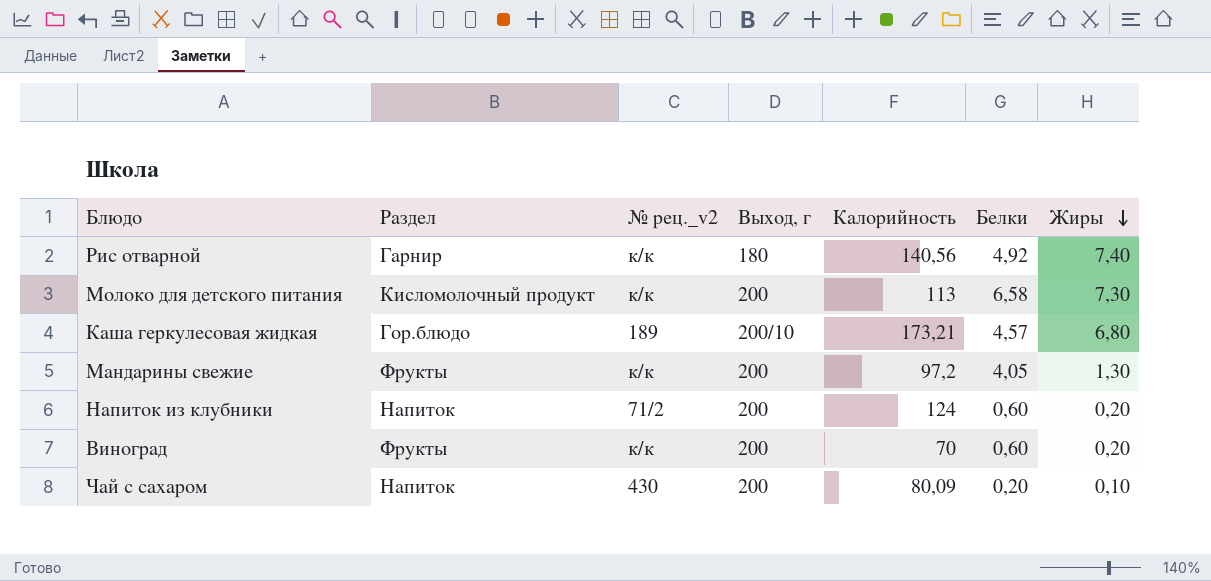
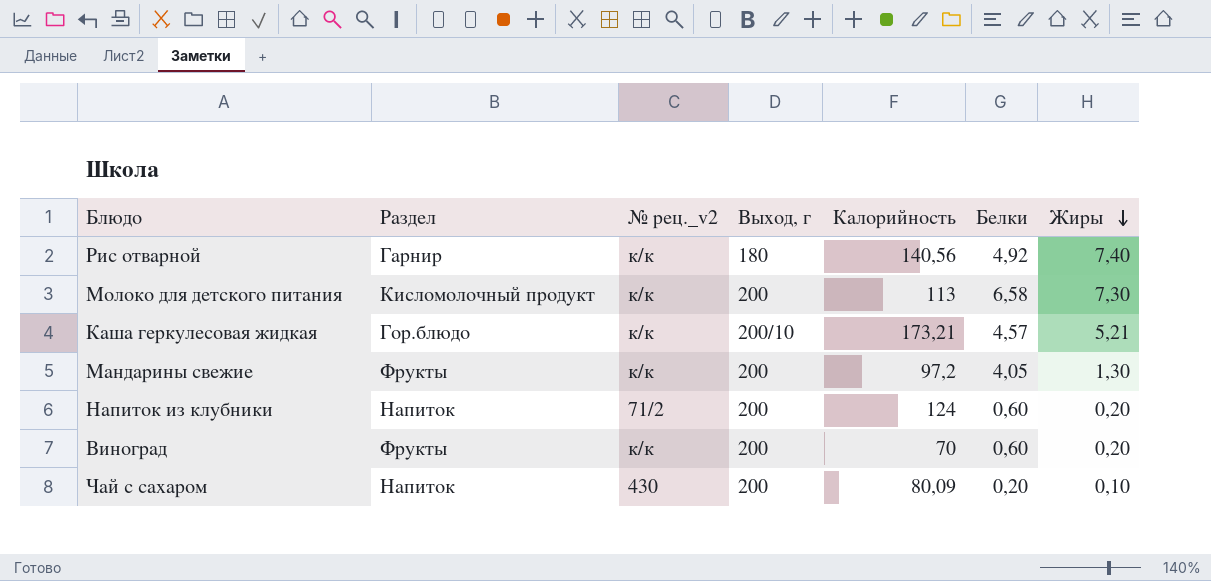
Каша геркулесовая жидкая | № рец._v2: 189 -> к/к
Каша геркулесовая жидкая | Жиры: 6,80 -> 5,21

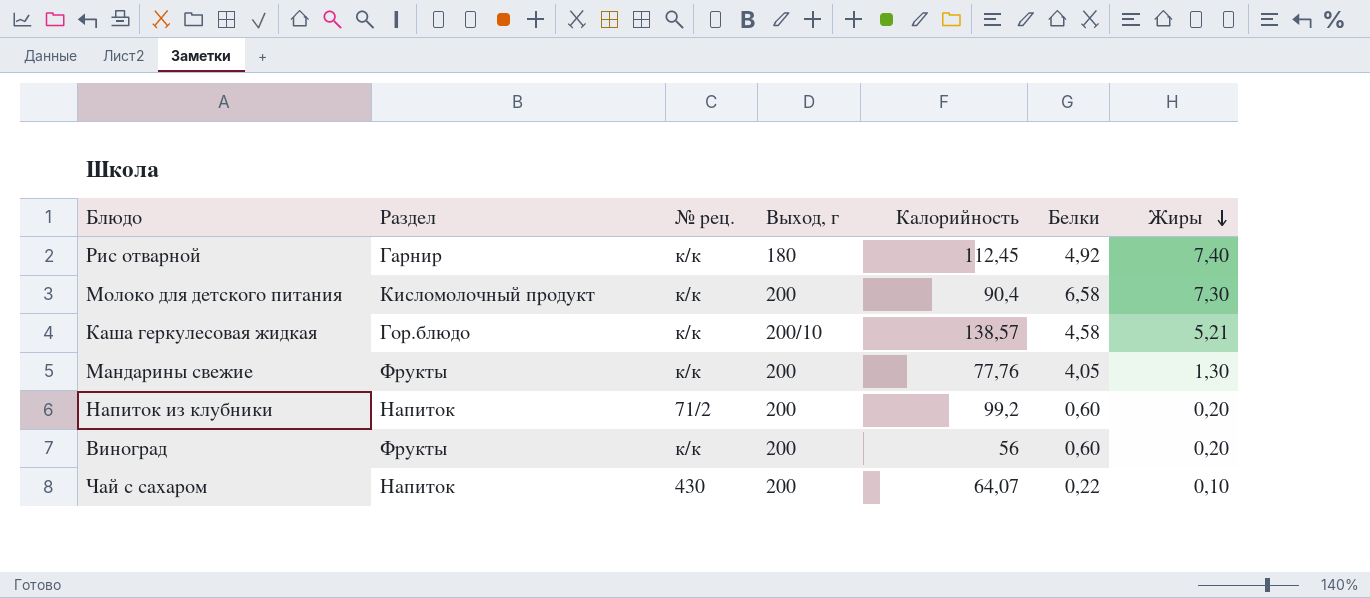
column name: № рец._v2 -> № рец.
Рис отварной | Калорийность: 140,56 -> 112,45
Молоко для детского питания | Калорийность: 113 -> 90,4
Каша геркулесовая жидкая | Калорийность: 173,21 -> 138,57
Каша геркулесовая жидкая | Белки: 4,57 -> 4,58
Мандарины свежие | Калорийность: 97,2 -> 77,76
Напиток из клубники | Калорийность: 124 -> 99,2
Виноград | Калорийность: 70 -> 56
Чай с сахаром | Калорийность: 80,09 -> 64,07
Чай с сахаром | Белки: 0,20 -> 0,22

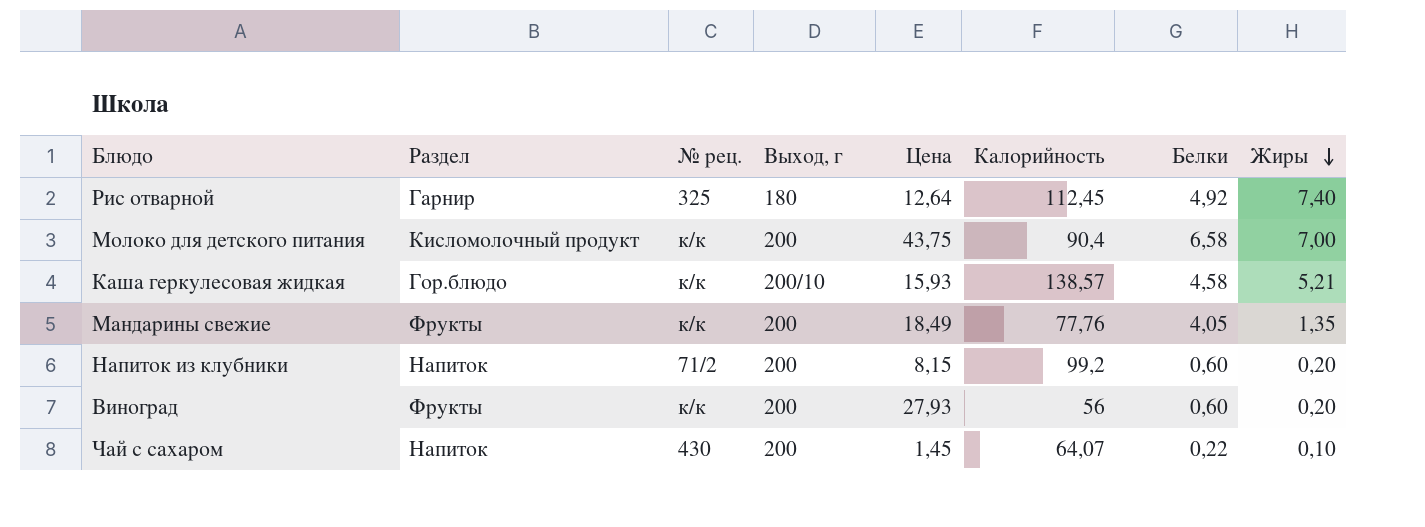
column Цена | position: none -> 5
Рис отварной | № рец.: к/к -> 325
Молоко для детского питания | Жиры: 7,30 -> 7,00
Мандарины свежие | Жиры: 1,30 -> 1,35

